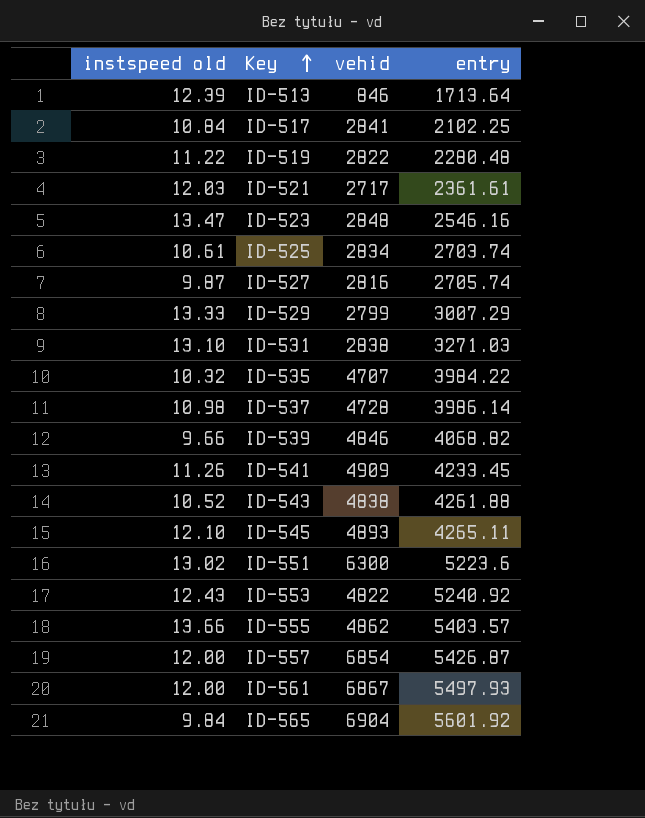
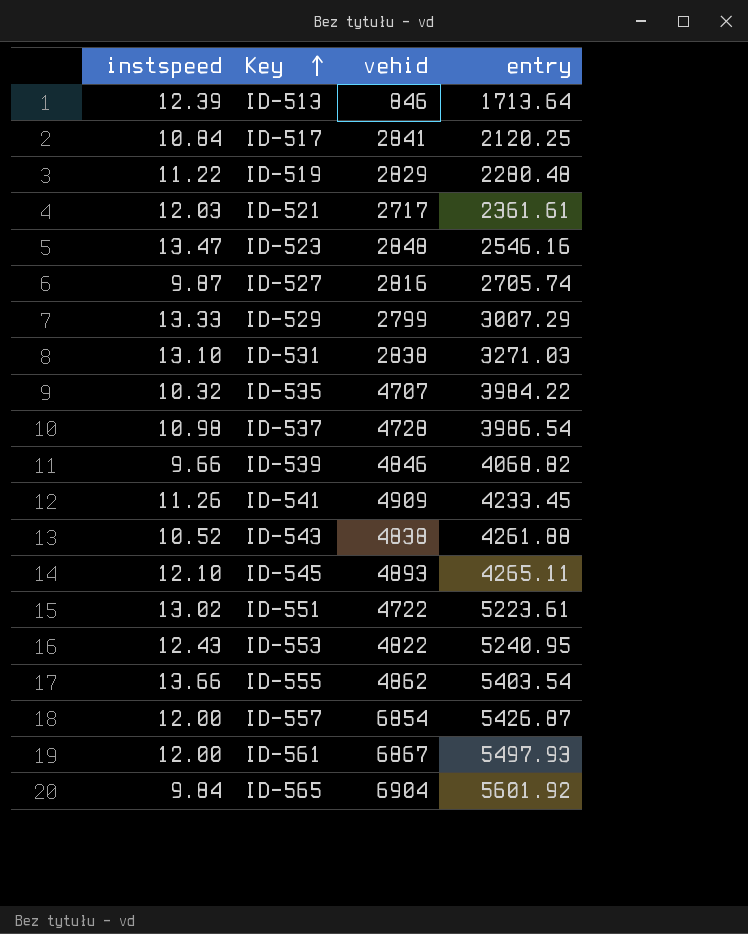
column name: instspeed old -> instspeed
row ID-525: 10.61 | 2834 | 2703.74 -> none
ID-517 | entry: 2102.25 -> 2120.25
ID-519 | vehid: 2822 -> 2829
ID-537 | entry: 3986.14 -> 3986.54
ID-551 | vehid: 6300 -> 4722
ID-551 | entry: 5223.6 -> 5223.61
ID-553 | entry: 5240.92 -> 5240.95
ID-555 | entry: 5403.57 -> 5403.54

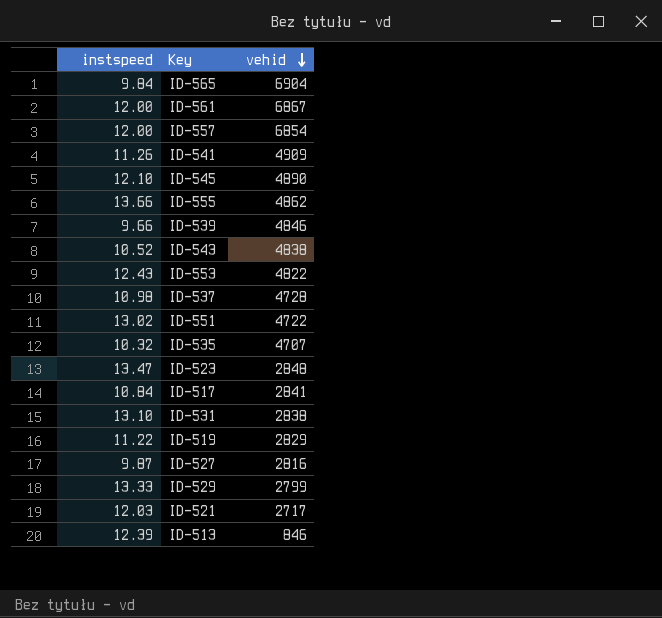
row order: Key ascending -> vehid descending
column entry | position: 4 -> none
ID-545 | vehid: 4893 -> 4890

